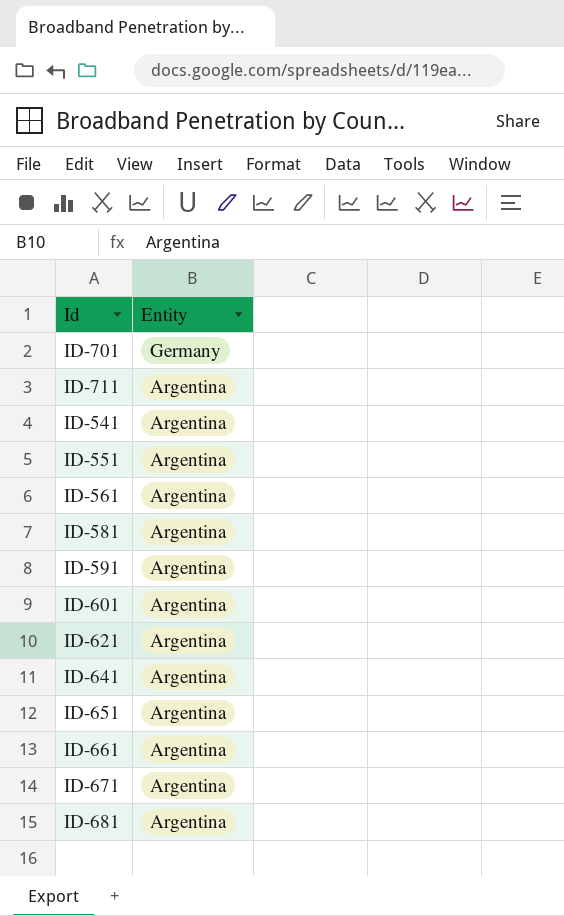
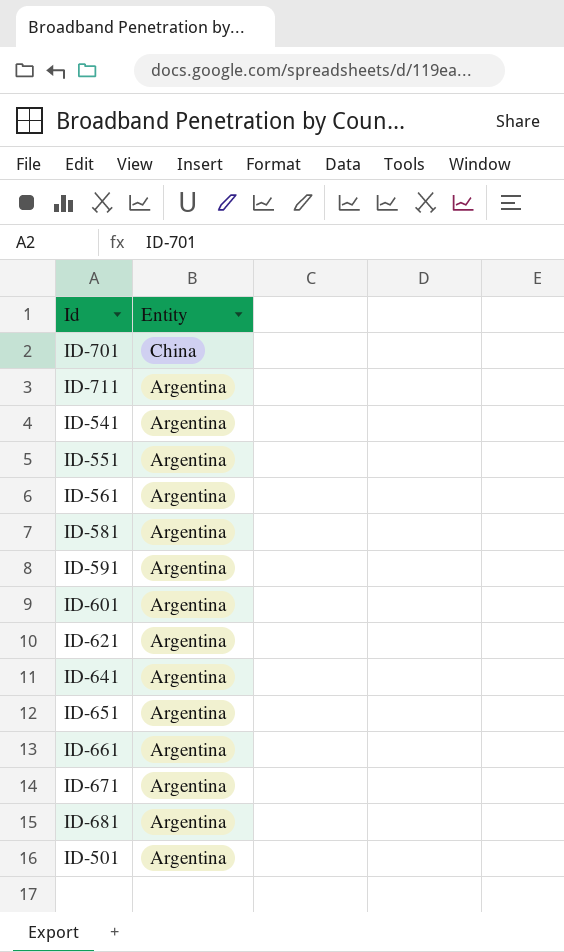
ID-701 | Entity: Germany -> China
row ID-501: none -> Argentina

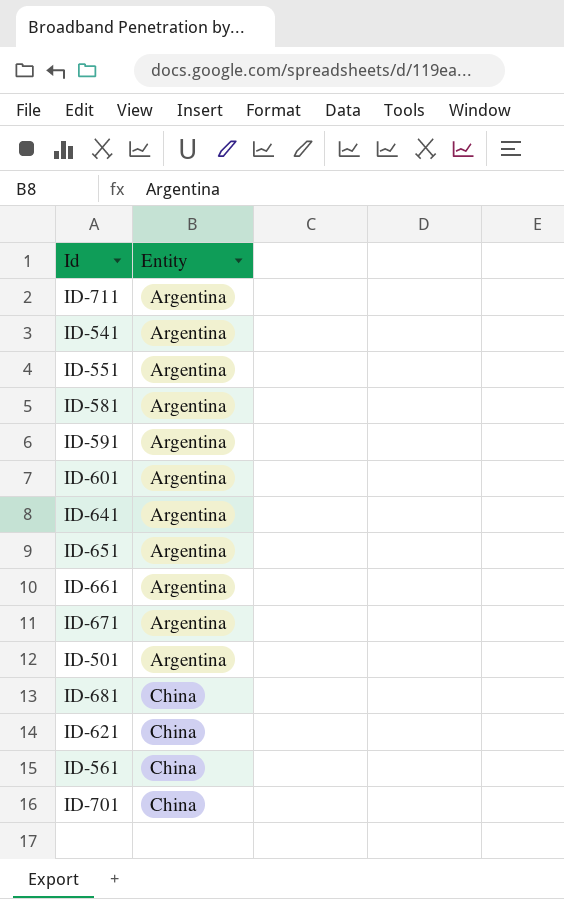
row order: Entity descending -> Entity ascending
ID-681 | Entity: Argentina -> China
ID-621 | Entity: Argentina -> China
ID-561 | Entity: Argentina -> China

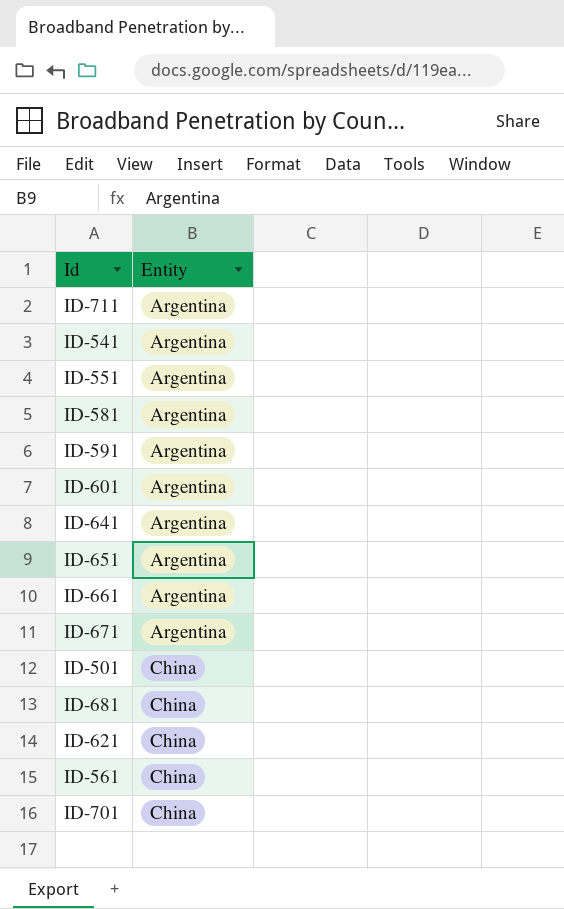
ID-501 | Entity: Argentina -> China

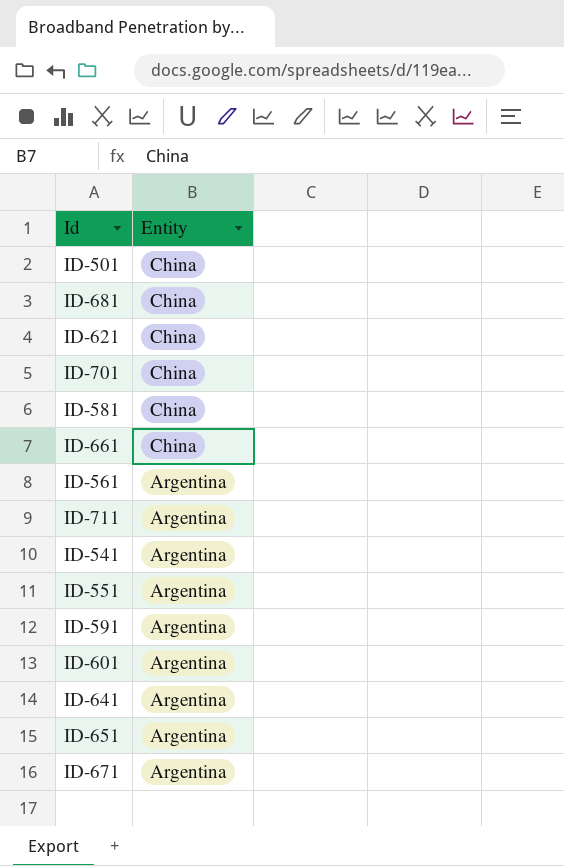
row order: Entity ascending -> Entity descending
ID-581 | Entity: Argentina -> China
ID-661 | Entity: Argentina -> China
ID-561 | Entity: China -> Argentina

